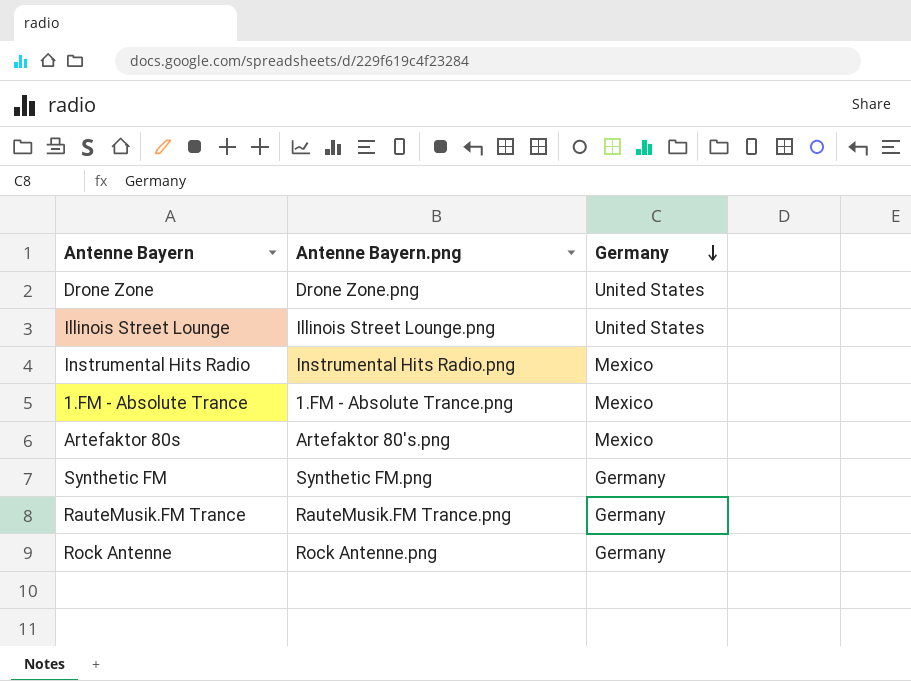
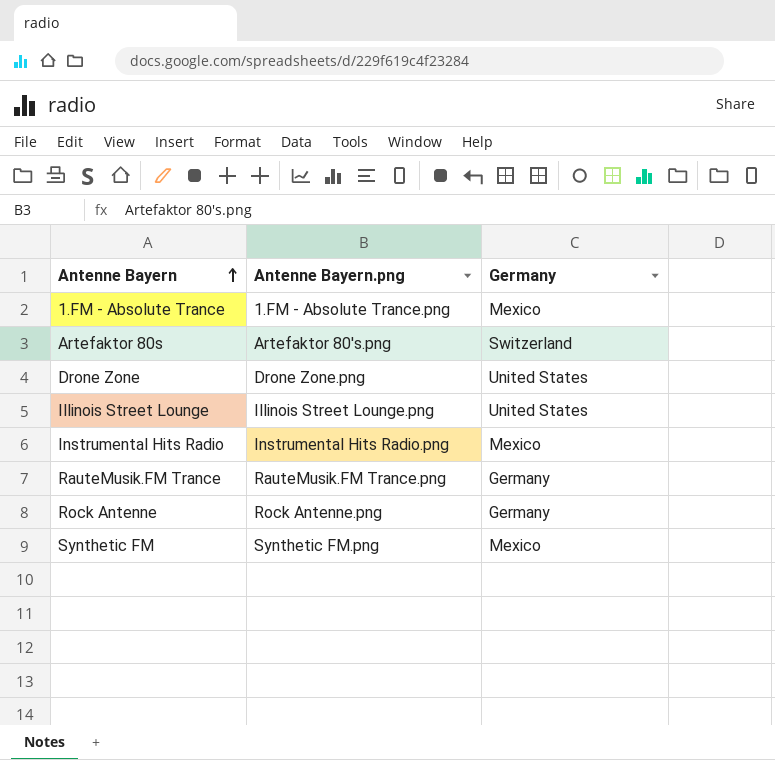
row order: Germany descending -> Antenne Bayern ascending
Artefaktor 80s | Germany: Mexico -> Switzerland
Synthetic FM | Germany: Germany -> Mexico

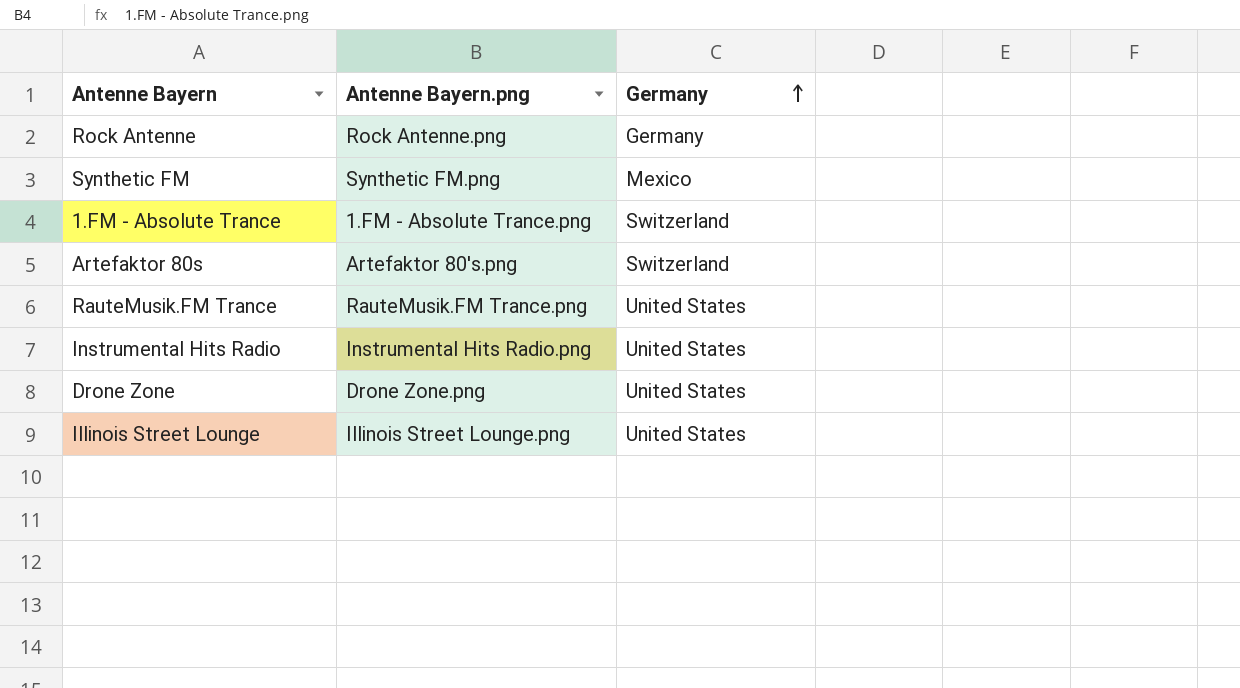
row order: Antenne Bayern ascending -> Germany ascending
1.FM - Absolute Trance | Germany: Mexico -> Switzerland
RauteMusik.FM Trance | Germany: Germany -> United States
Instrumental Hits Radio | Germany: Mexico -> United States

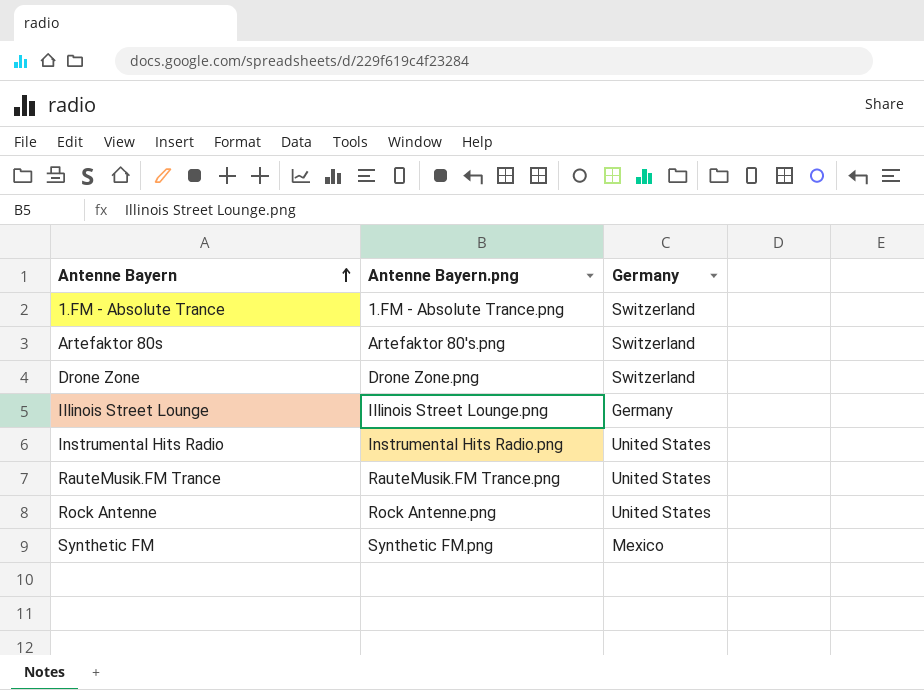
row order: Germany ascending -> Antenne Bayern ascending
Drone Zone | Germany: United States -> Switzerland
Illinois Street Lounge | Germany: United States -> Germany
Rock Antenne | Germany: Germany -> United States

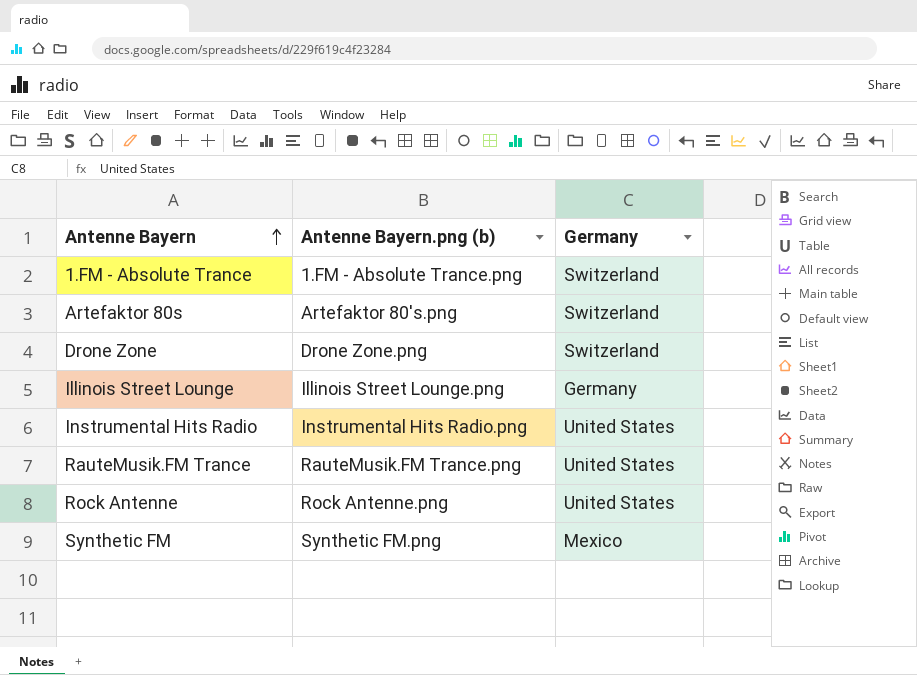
column name: Antenne Bayern.png -> Antenne Bayern.png (b)

